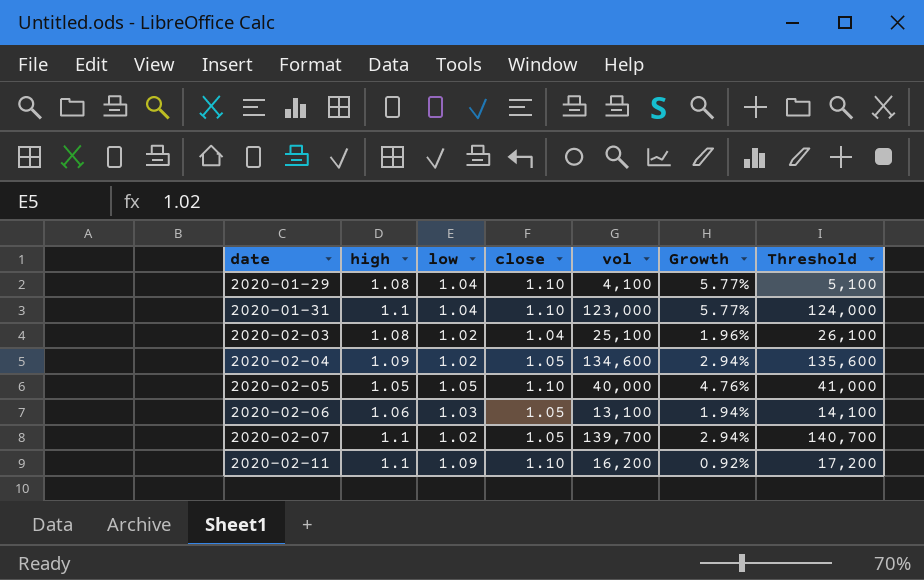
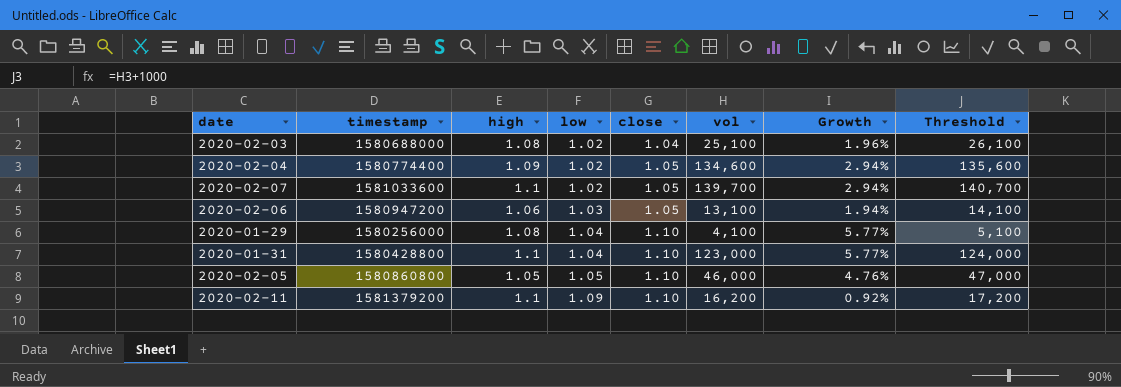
row order: date ascending -> low ascending
column timestamp | position: none -> 2
2020-02-05 | vol: 40,000 -> 46,000
2020-02-05 | Threshold: 41,000 -> 47,000

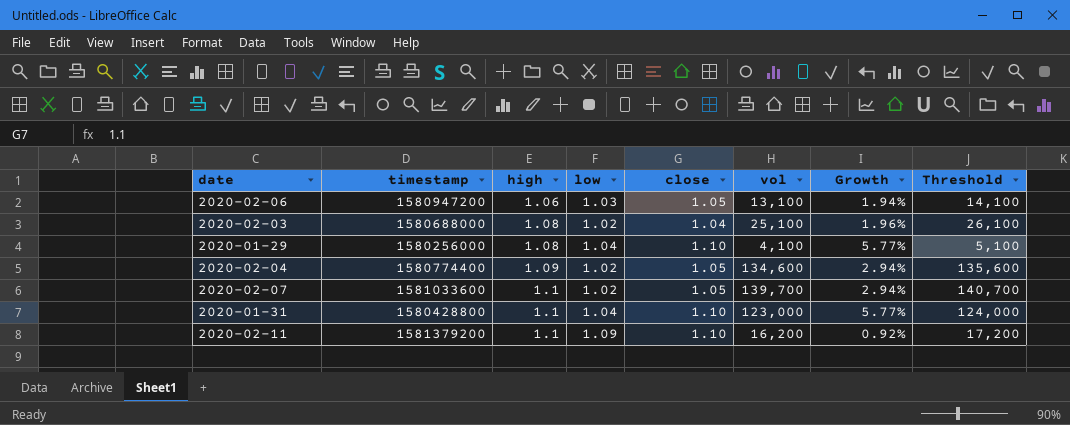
row order: low ascending -> high ascending
row 2020-02-05: 1580860800 | 1.05 | 1.05 | 1.10 | 46,000 | 4.76% | 47,000 -> none

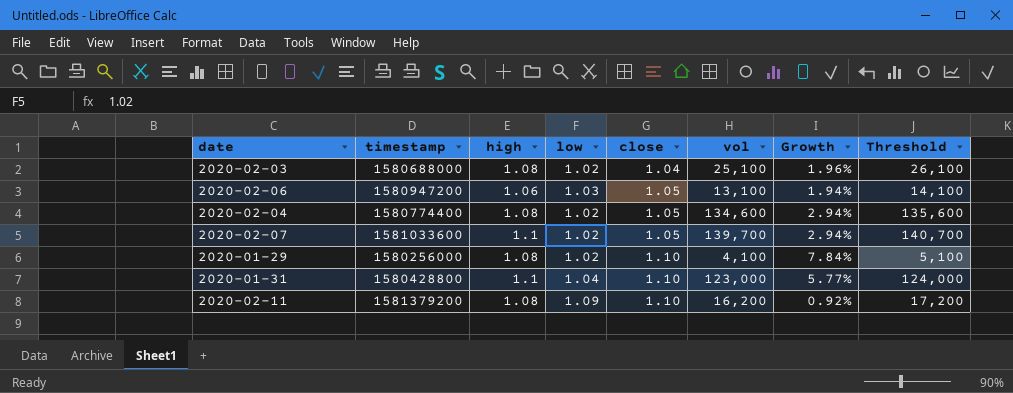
row order: high ascending -> close ascending
2020-02-04 | high: 1.09 -> 1.08
2020-01-29 | low: 1.04 -> 1.02
2020-01-29 | Growth: 5.77% -> 7.84%
2020-02-11 | high: 1.1 -> 1.08

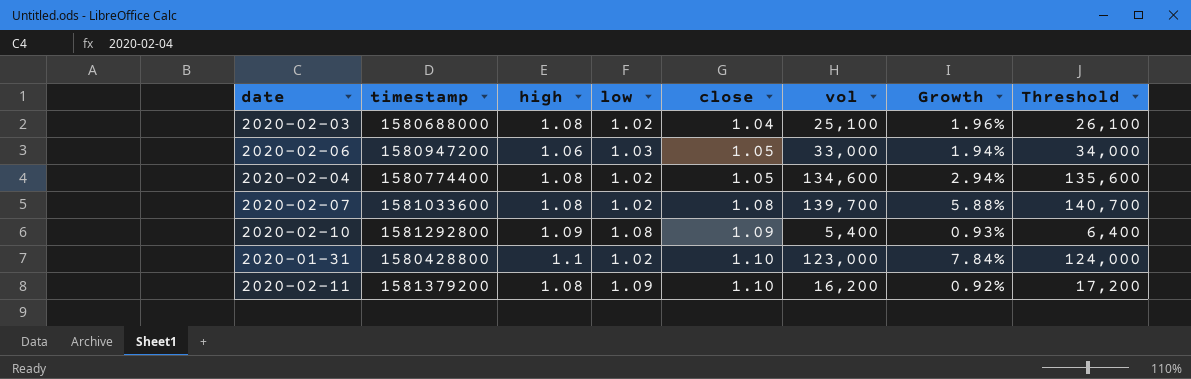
row 2020-01-29: 1580256000 | 1.08 | 1.02 | 1.10 | 4,100 | 7.84% | 5,100 -> none
2020-02-06 | vol: 13,100 -> 33,000
2020-02-06 | Threshold: 14,100 -> 34,000
2020-02-07 | high: 1.1 -> 1.08
2020-02-07 | close: 1.05 -> 1.08
2020-02-07 | Growth: 2.94% -> 5.88%
row 2020-02-10: none -> 1581292800 | 1.09 | 1.08 | 1.09 | 5,400 | 0.93% | 6,400
2020-01-31 | low: 1.04 -> 1.02
2020-01-31 | Growth: 5.77% -> 7.84%

